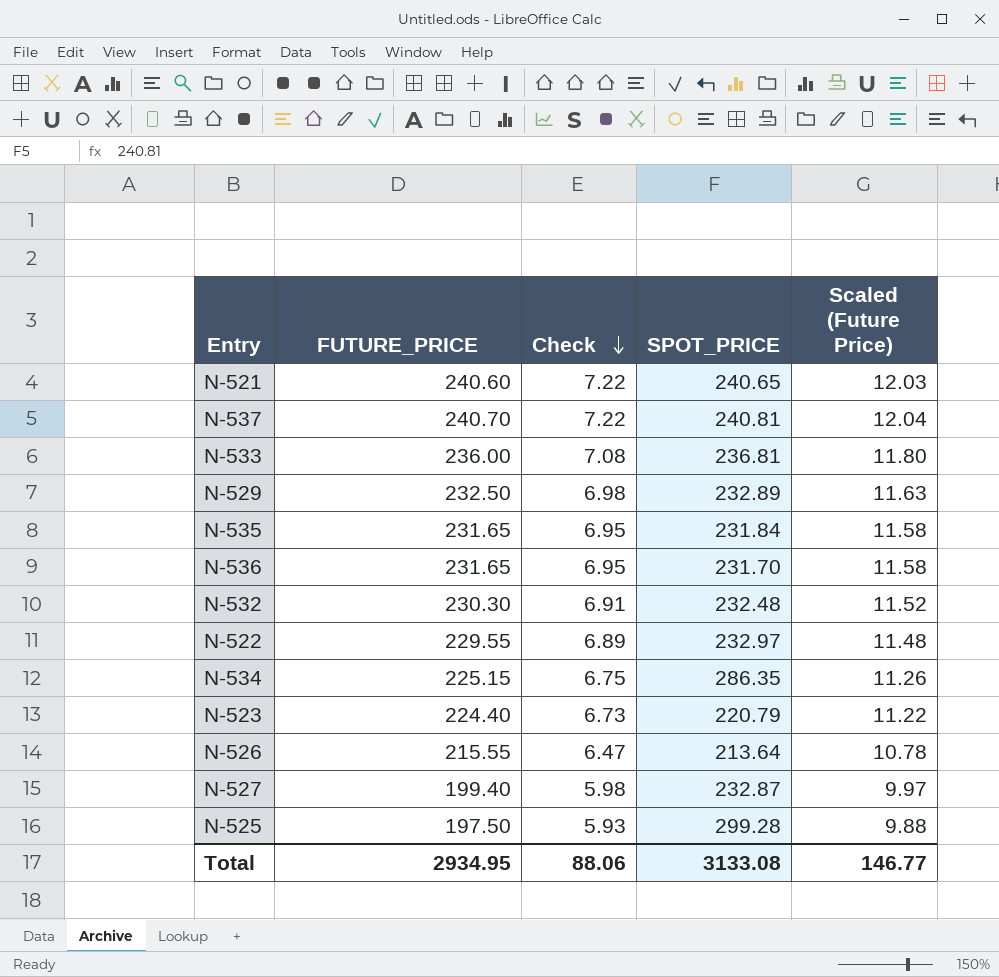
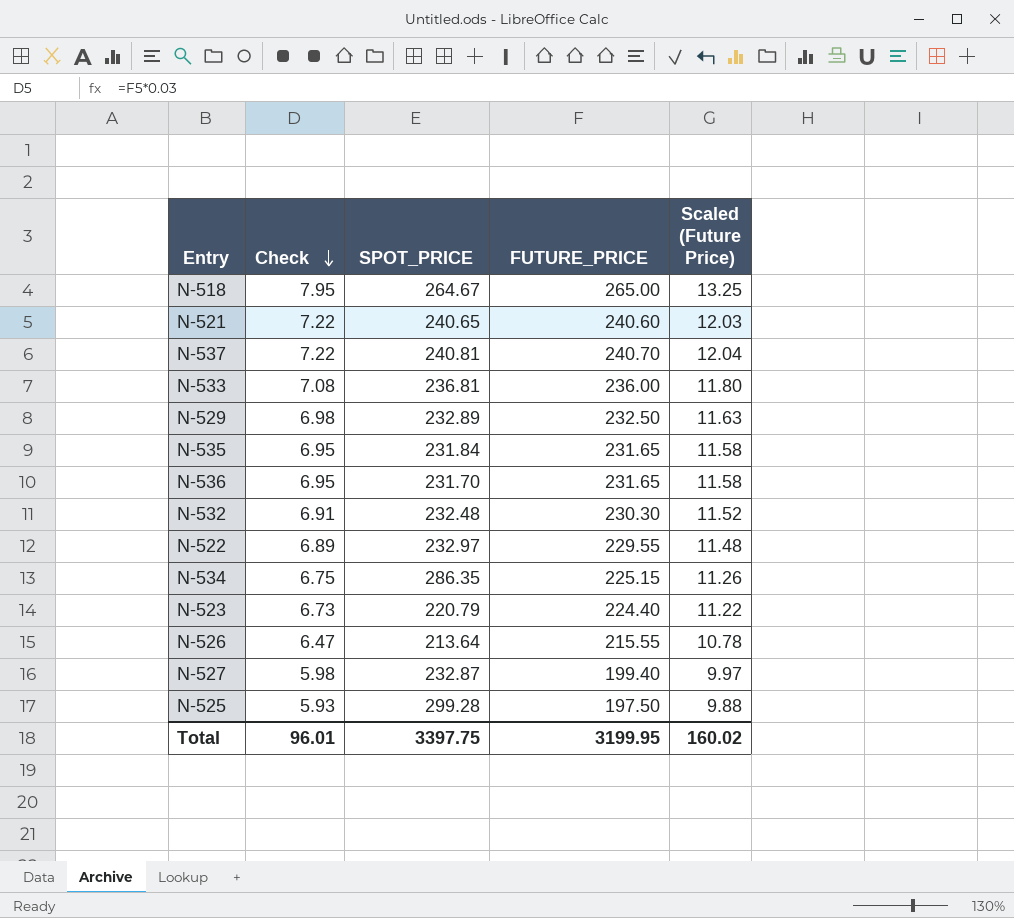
column FUTURE_PRICE | position: 2 -> 4
row N-518: none -> 7.95 | 264.67 | 265.00 | 13.25
Total | Check: 88.06 -> 96.01
Total | SPOT_PRICE: 3133.08 -> 3397.75
Total | FUTURE_PRICE: 2934.95 -> 3199.95
Total | Scaled (Future Price): 146.77 -> 160.02

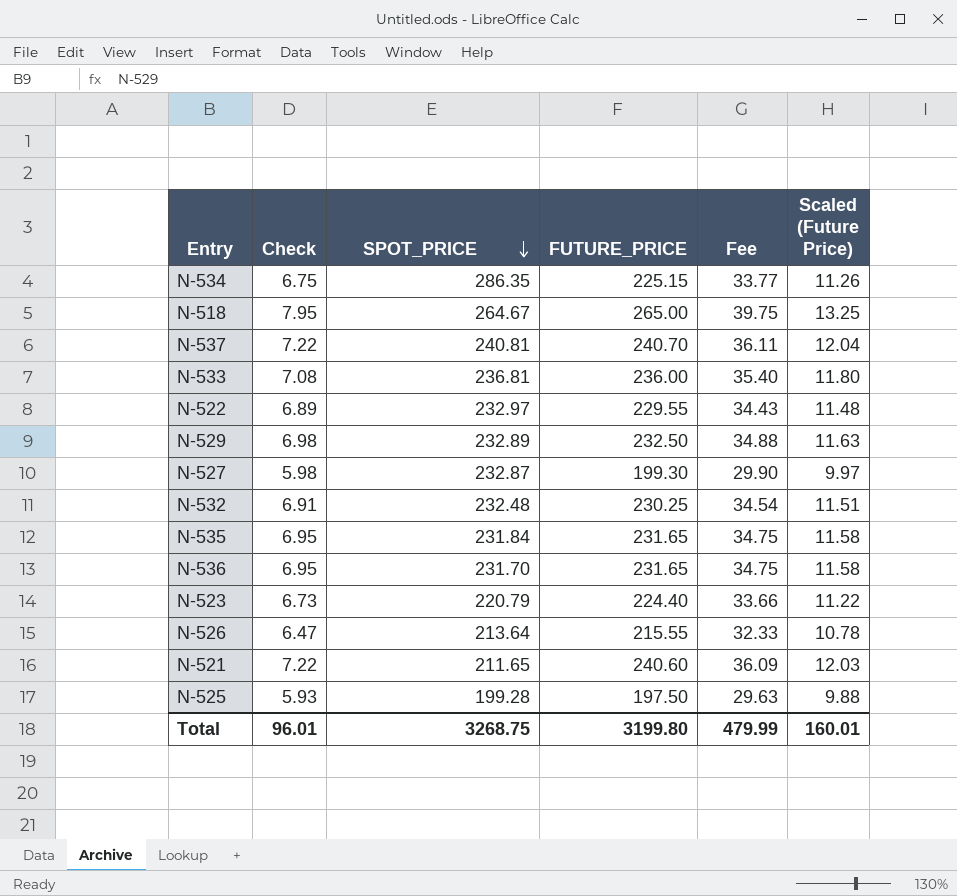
row order: Check descending -> SPOT_PRICE descending
column Fee | formula: none -> [FUTURE_PRICE] * 0.15
N-527 | FUTURE_PRICE: 199.40 -> 199.30
N-532 | FUTURE_PRICE: 230.30 -> 230.25
N-532 | Scaled (Future Price): 11.52 -> 11.51
N-521 | SPOT_PRICE: 240.65 -> 211.65
N-525 | SPOT_PRICE: 299.28 -> 199.28
Total | SPOT_PRICE: 3397.75 -> 3268.75
Total | FUTURE_PRICE: 3199.95 -> 3199.80
Total | Scaled (Future Price): 160.02 -> 160.01

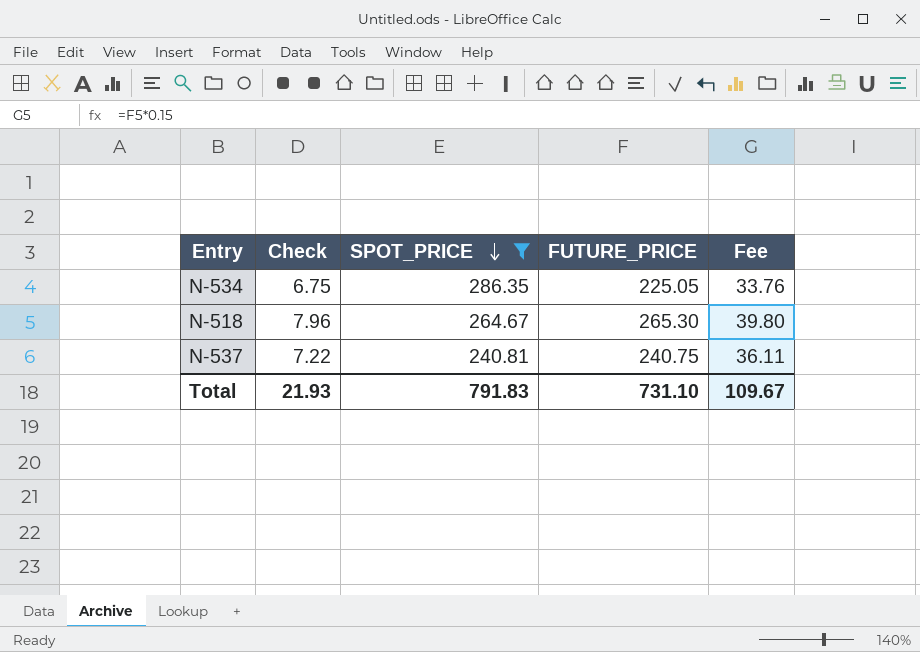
filter: none -> SPOT_PRICE >= 240.81
column Scaled (Future Price) | formula: [FUTURE_PRICE] * 0.05 -> none
N-534 | FUTURE_PRICE: 225.15 -> 225.05
N-534 | Fee: 33.77 -> 33.76
N-518 | Check: 7.95 -> 7.96
N-518 | FUTURE_PRICE: 265.00 -> 265.30
N-518 | Fee: 39.75 -> 39.80
N-537 | FUTURE_PRICE: 240.70 -> 240.75
Total | Check: 96.01 -> 21.93
Total | SPOT_PRICE: 3268.75 -> 791.83
Total | FUTURE_PRICE: 3199.80 -> 731.10
Total | Fee: 479.99 -> 109.67

